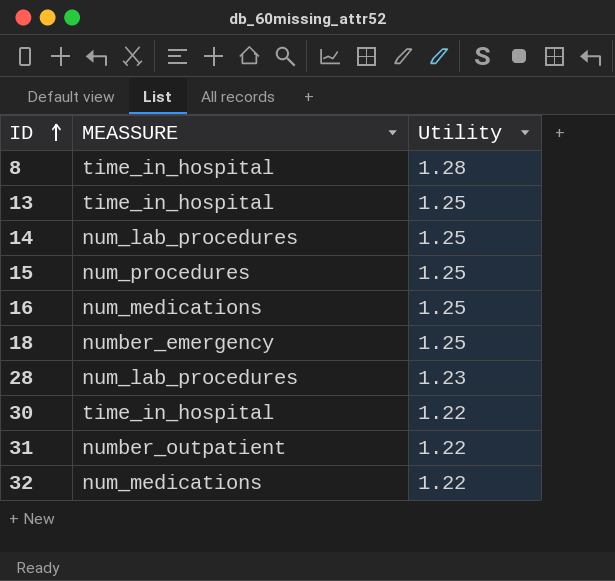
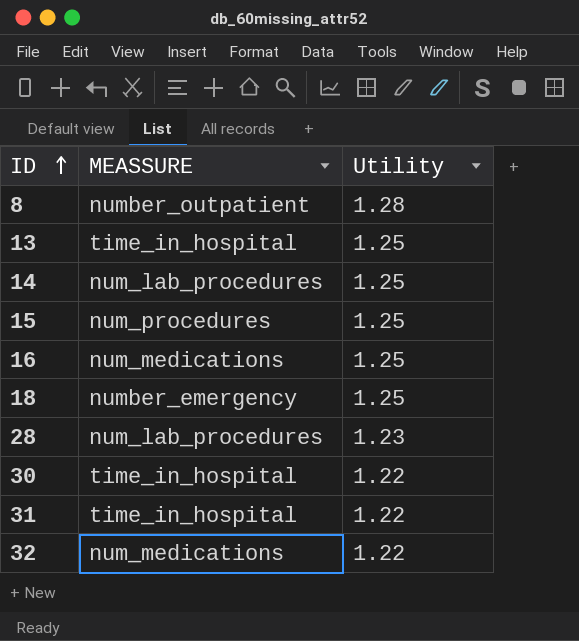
8 | MEASSURE: time_in_hospital -> number_outpatient
31 | MEASSURE: number_outpatient -> time_in_hospital

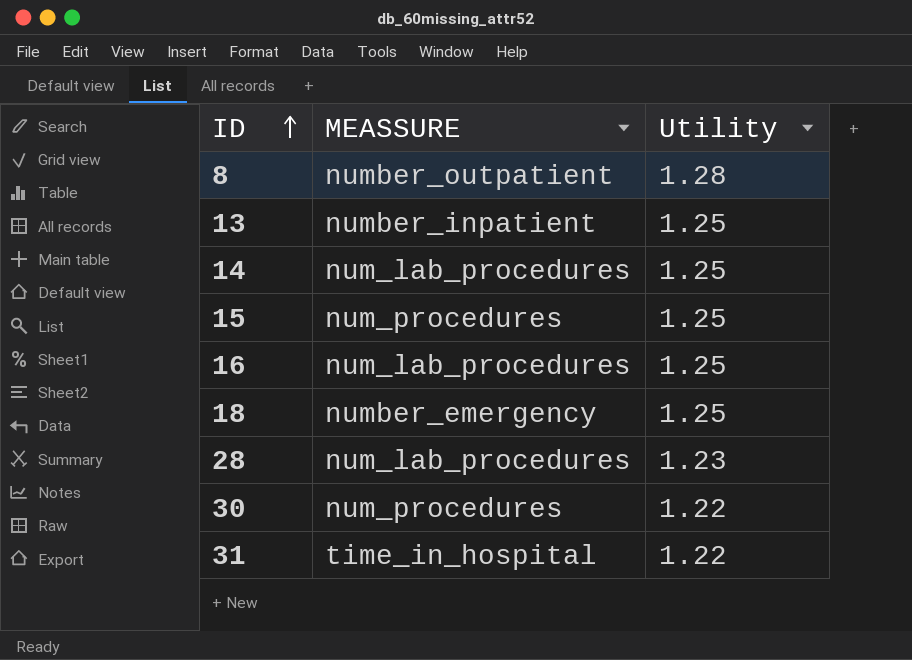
row 32: num_medications | 1.22 -> none
13 | MEASSURE: time_in_hospital -> number_inpatient
16 | MEASSURE: num_medications -> num_lab_procedures
30 | MEASSURE: time_in_hospital -> num_procedures

